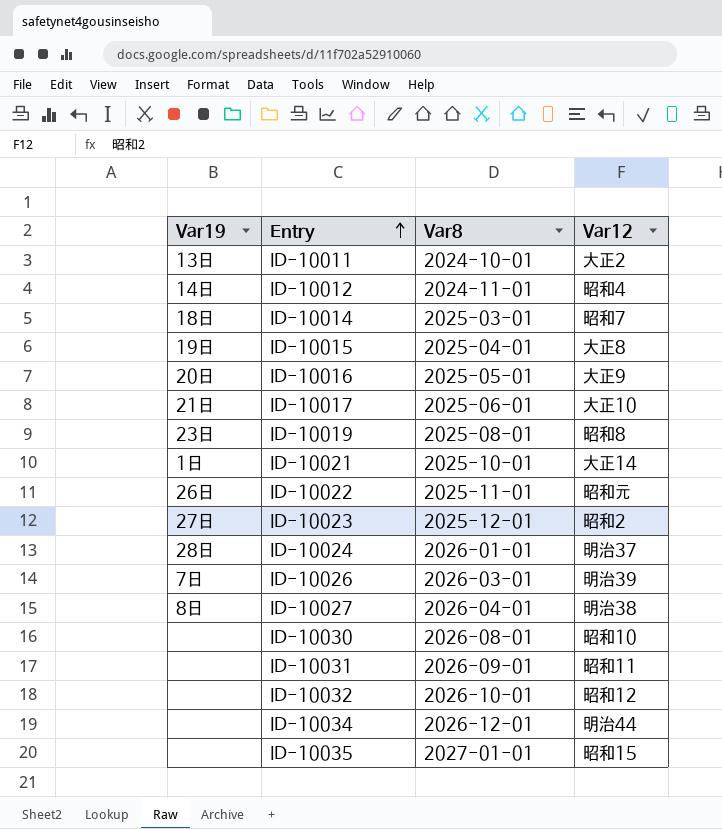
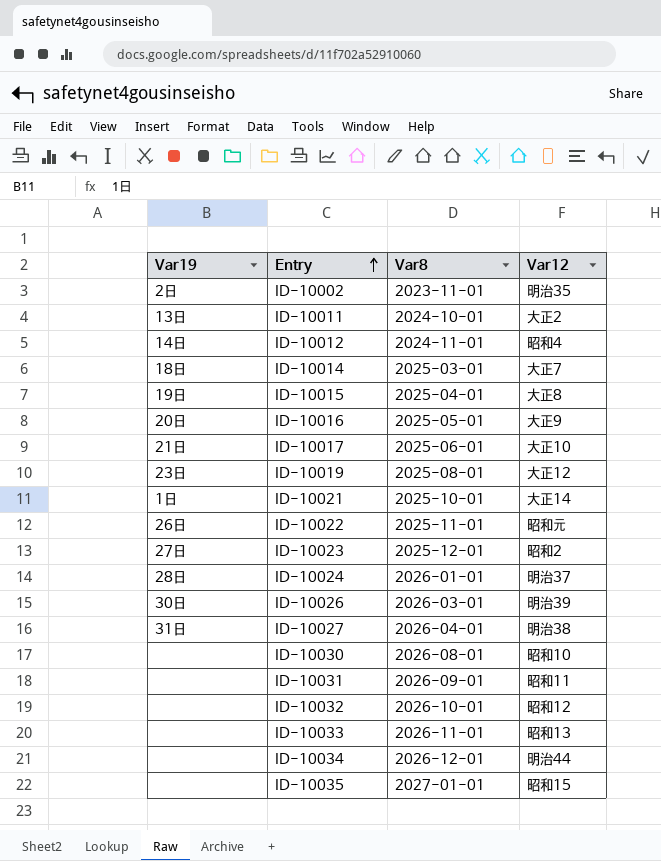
row ID-10002: none -> 2日 | 2023-11-01 | 明治35
ID-10014 | Var12: 昭和7 -> 大正7
ID-10019 | Var12: 昭和8 -> 大正12
ID-10026 | Var19: 7日 -> 30日
ID-10027 | Var19: 8日 -> 31日
row ID-10033: none -> none | 2026-11-01 | 昭和13

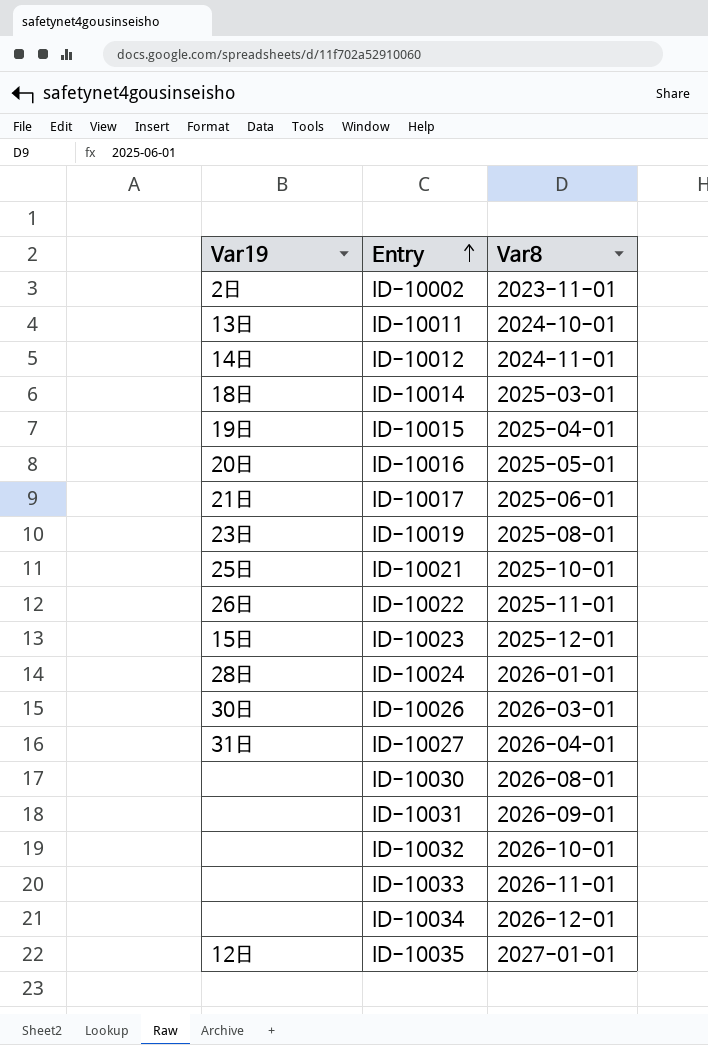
column Var12 | position: 4 -> none
ID-10021 | Var19: 1日 -> 25日
ID-10023 | Var19: 27日 -> 15日
ID-10035 | Var19: none -> 12日

